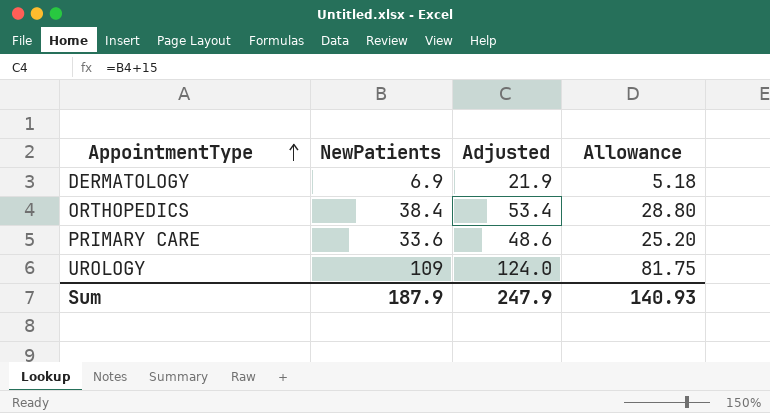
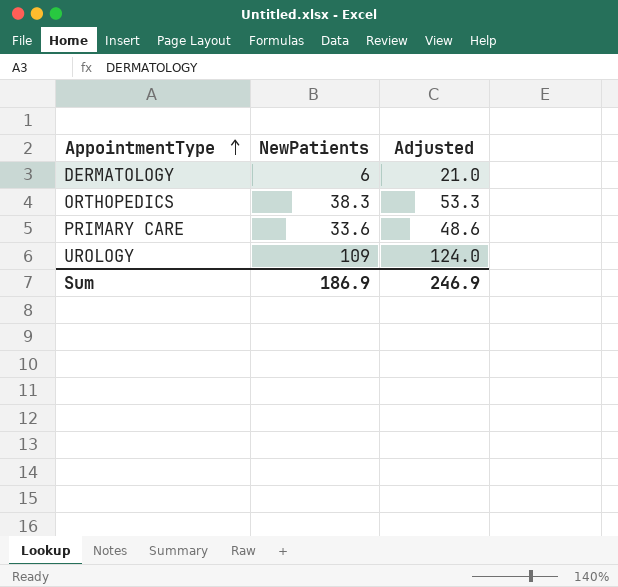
column Allowance | formula: [NewPatients] * 0.75 -> none
DERMATOLOGY | NewPatients: 6.9 -> 6
DERMATOLOGY | Adjusted: 21.9 -> 21.0
ORTHOPEDICS | NewPatients: 38.4 -> 38.3
ORTHOPEDICS | Adjusted: 53.4 -> 53.3
Sum | NewPatients: 187.9 -> 186.9
Sum | Adjusted: 247.9 -> 246.9

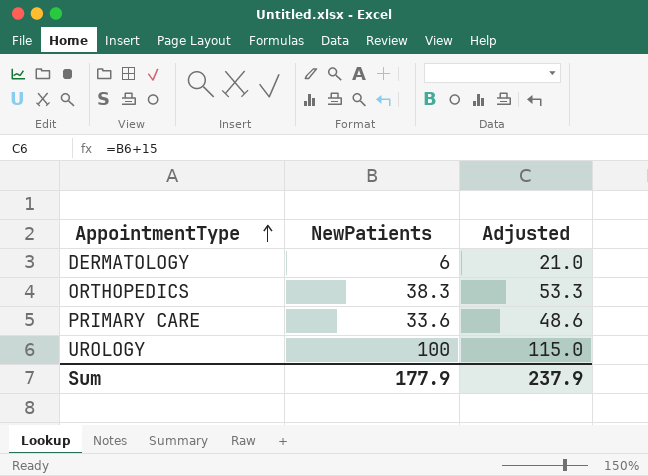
UROLOGY | NewPatients: 109 -> 100
UROLOGY | Adjusted: 124.0 -> 115.0
Sum | NewPatients: 186.9 -> 177.9
Sum | Adjusted: 246.9 -> 237.9

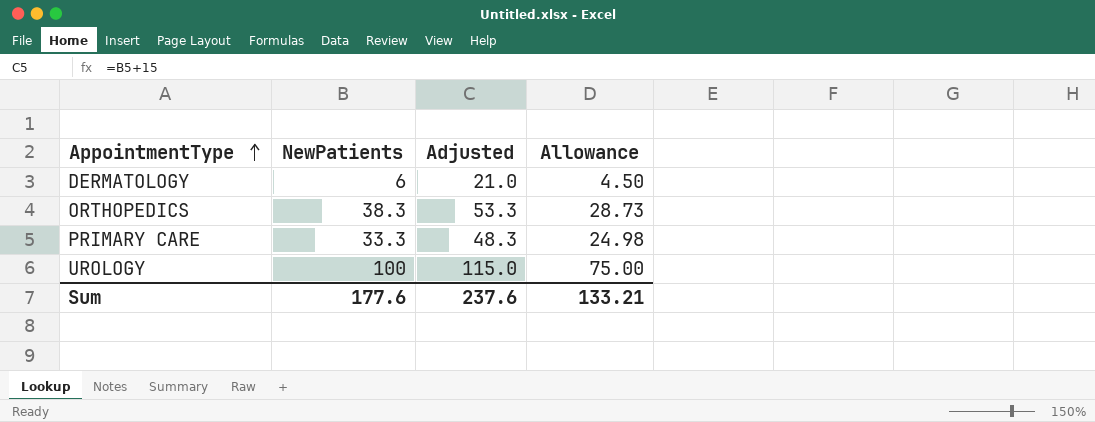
column Allowance | formula: none -> [NewPatients] * 0.75
PRIMARY CARE | NewPatients: 33.6 -> 33.3
PRIMARY CARE | Adjusted: 48.6 -> 48.3
Sum | NewPatients: 177.9 -> 177.6
Sum | Adjusted: 237.9 -> 237.6

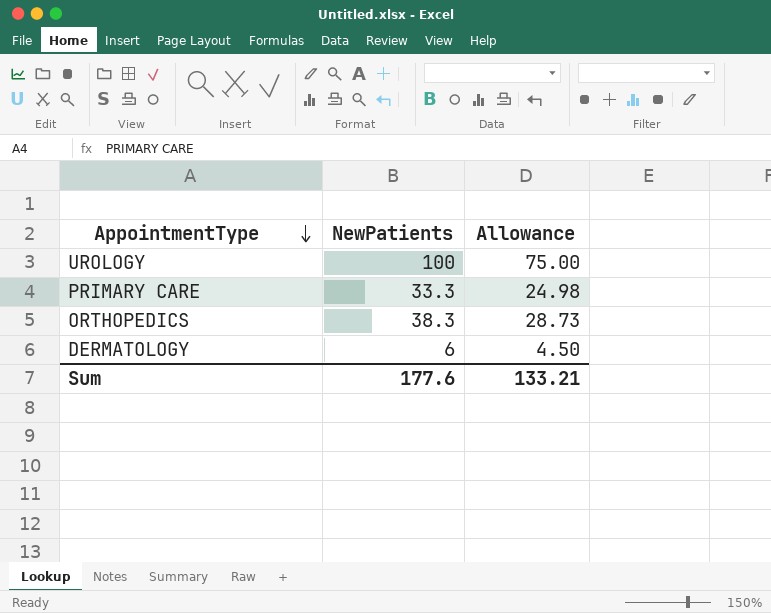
row order: AppointmentType ascending -> AppointmentType descending
column Adjusted | formula: [NewPatients] + 15 -> none

